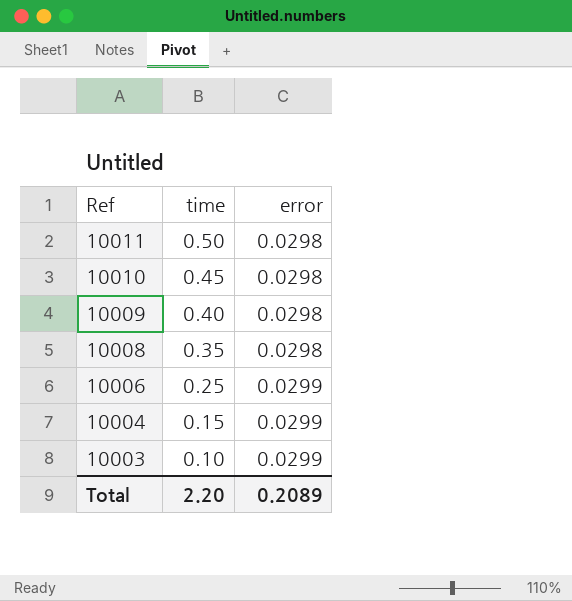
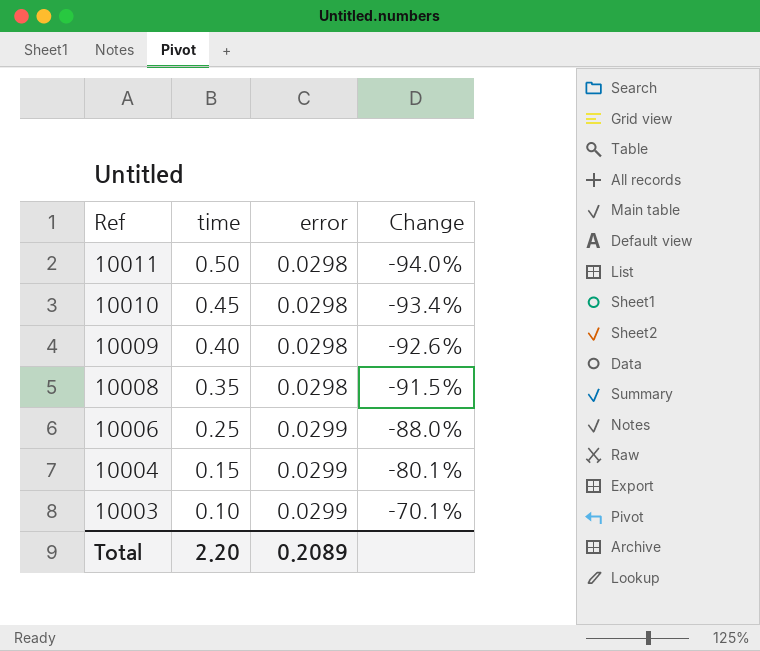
column Change | formula: none -> ([error] - [time]) / [time]

